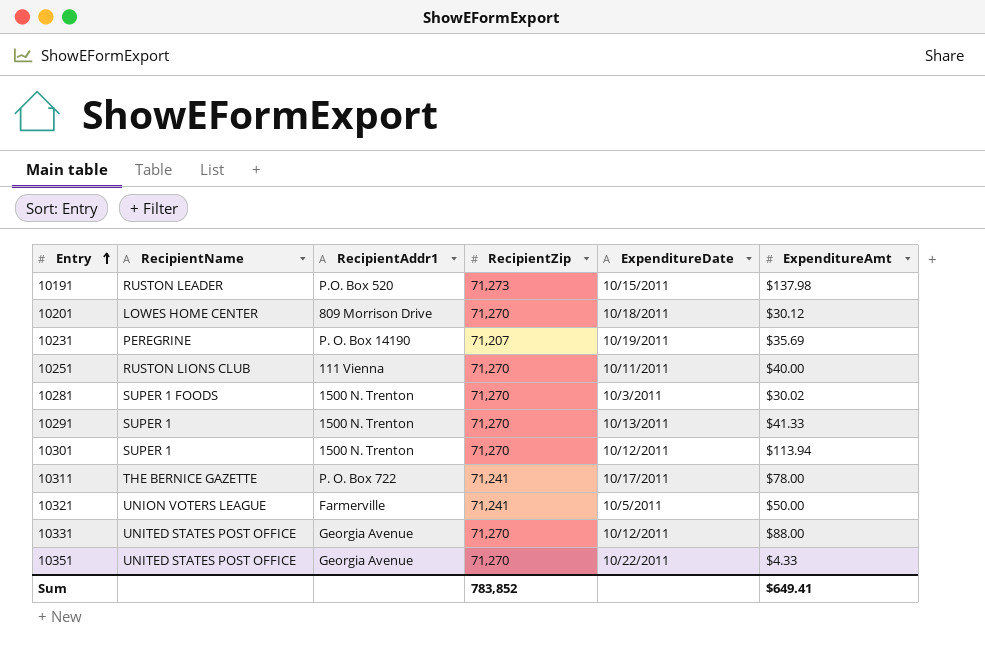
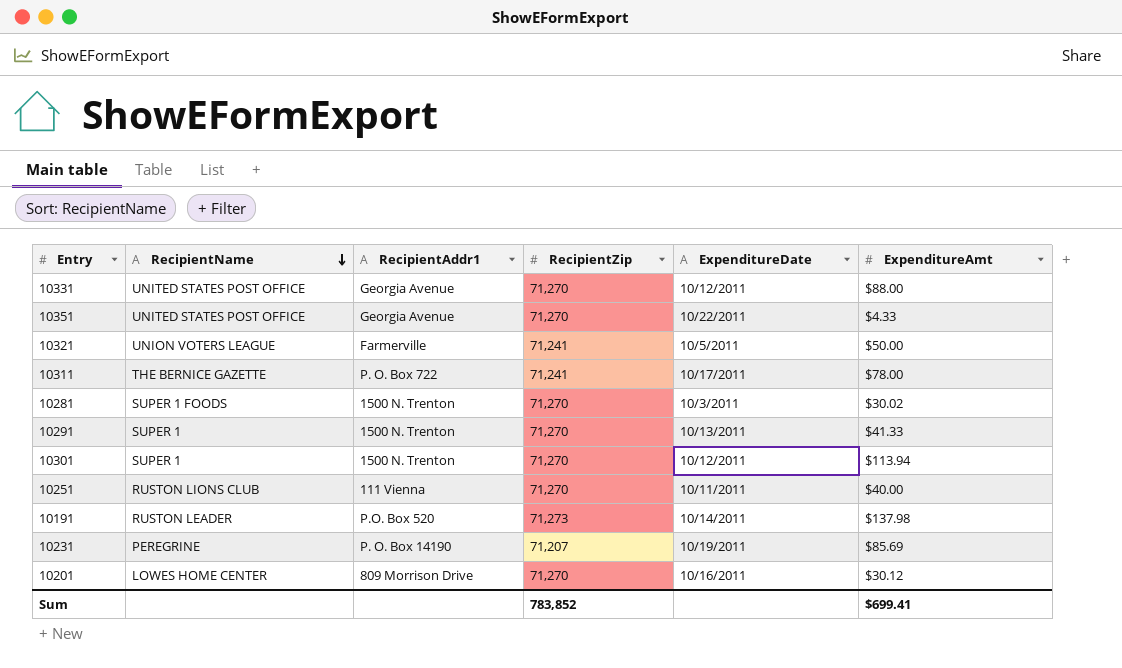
row order: Entry ascending -> RecipientName descending
10191 | ExpenditureDate: 10/15/2011 -> 10/14/2011
10231 | ExpenditureAmt: $35.69 -> $85.69
10201 | ExpenditureDate: 10/18/2011 -> 10/16/2011
Sum | ExpenditureAmt: $649.41 -> $699.41

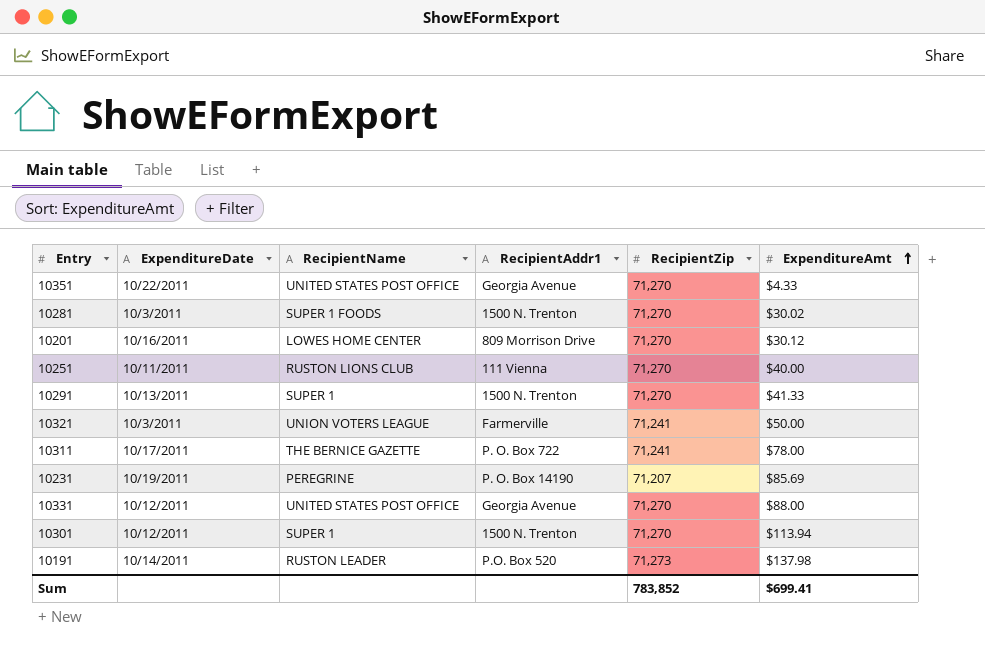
row order: RecipientName descending -> ExpenditureAmt ascending
column ExpenditureDate | position: 5 -> 2
10321 | ExpenditureDate: 10/5/2011 -> 10/3/2011

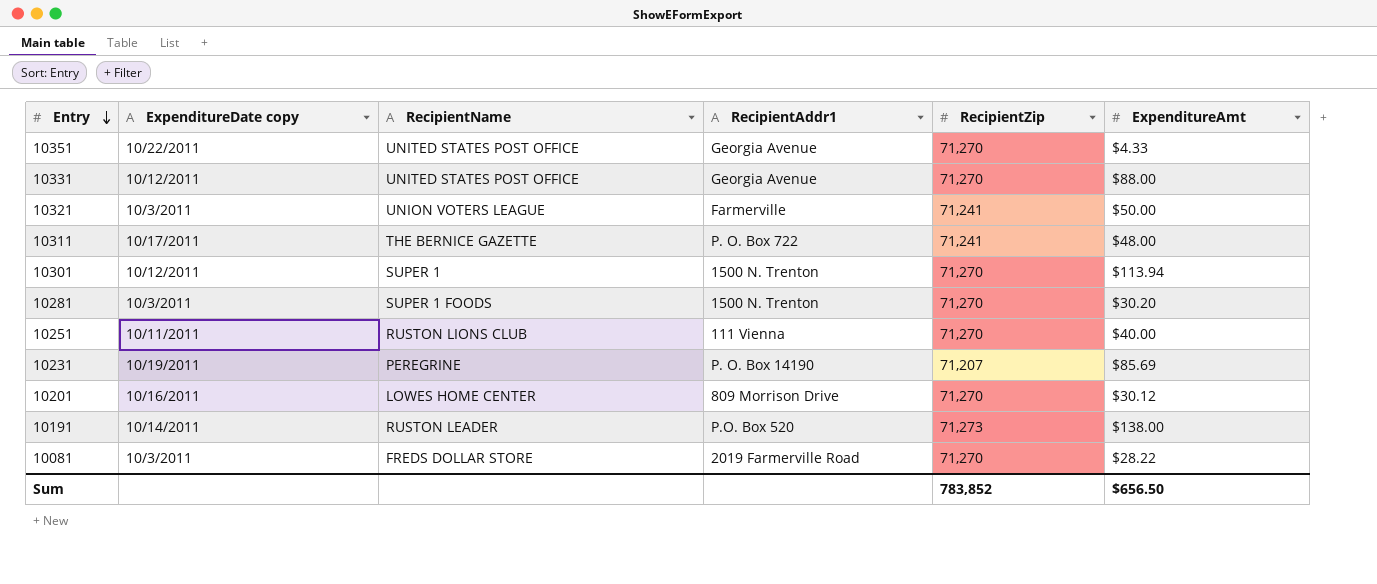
row order: ExpenditureAmt ascending -> Entry descending
column name: ExpenditureDate -> ExpenditureDate copy
row 10291: 10/13/2011 | SUPER 1 | 1500 N. Trenton | 71,270 | $41.33 -> none
10311 | ExpenditureAmt: $78.00 -> $48.00
10281 | ExpenditureAmt: $30.02 -> $30.20
10191 | ExpenditureAmt: $137.98 -> $138.00
row 10081: none -> 10/3/2011 | FREDS DOLLAR STORE | 2019 Farmerville Road | 71,270 | $28.22
Sum | ExpenditureAmt: $699.41 -> $656.50

